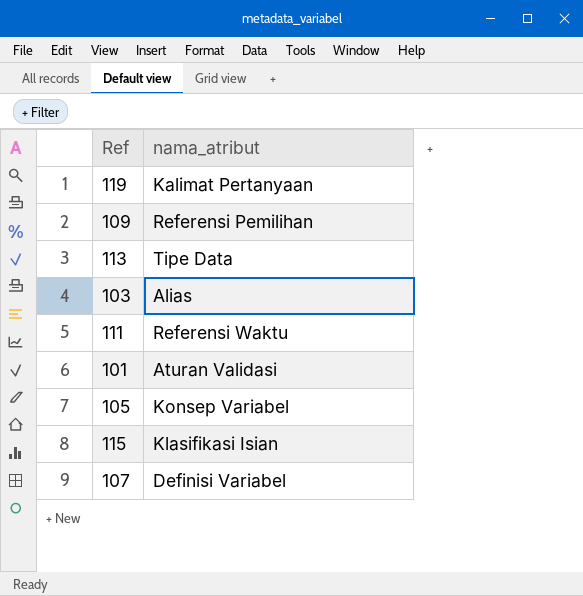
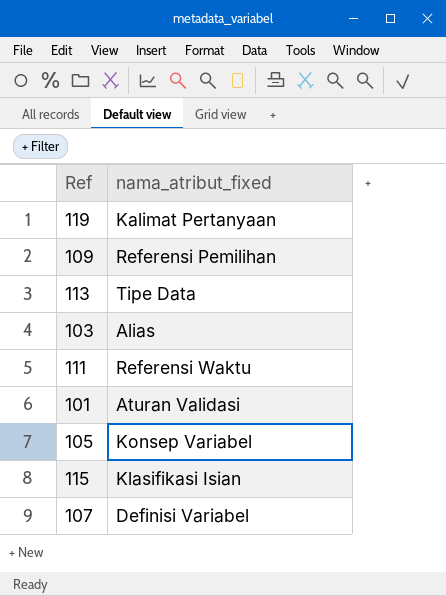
column name: nama_atribut -> nama_atribut_fixed

